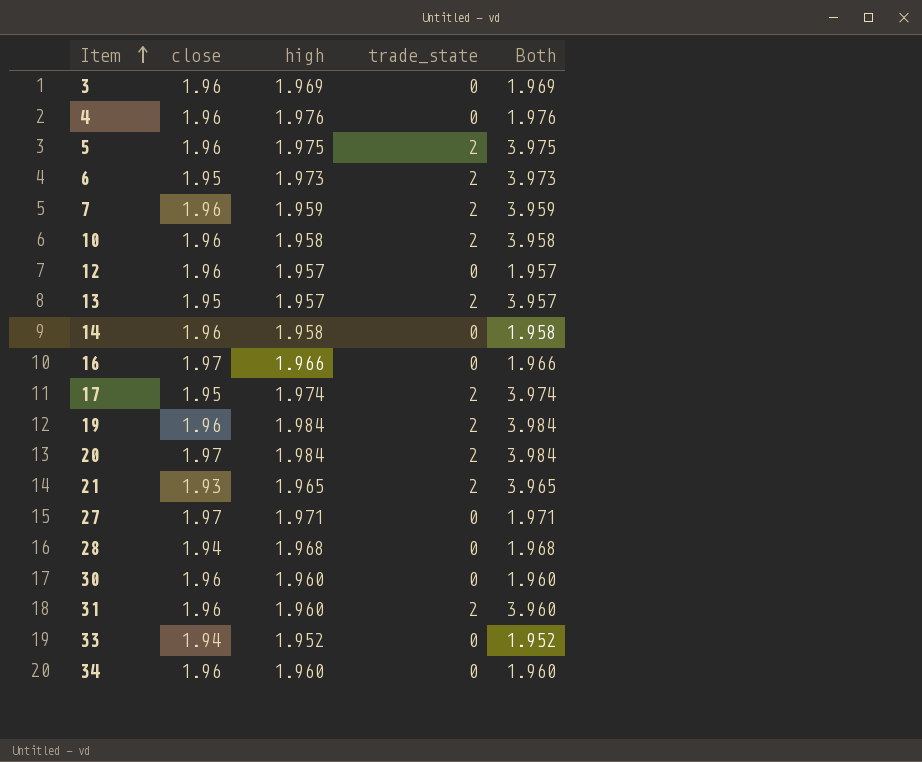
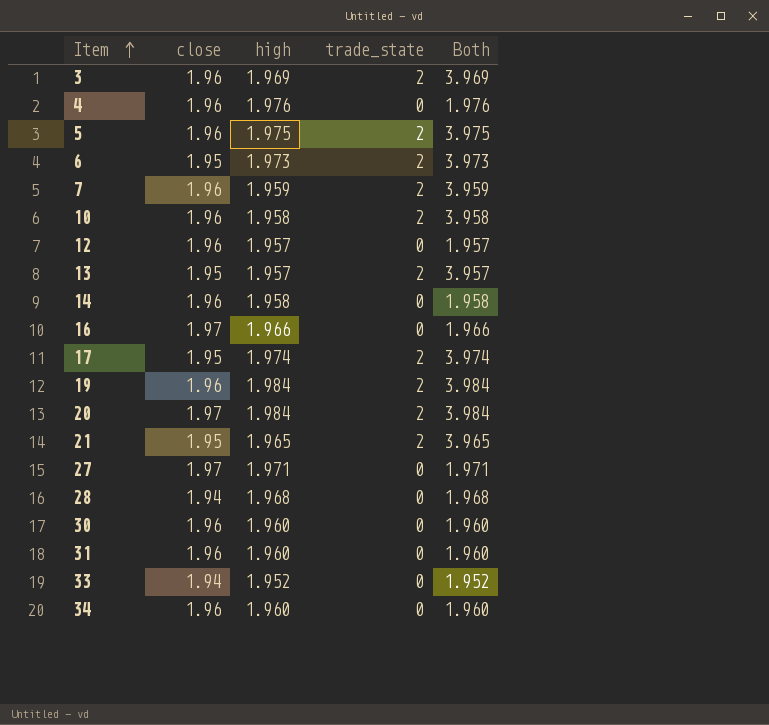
3 | trade_state: 0 -> 2
3 | Both: 1.969 -> 3.969
21 | close: 1.93 -> 1.95
31 | trade_state: 2 -> 0
31 | Both: 3.960 -> 1.960

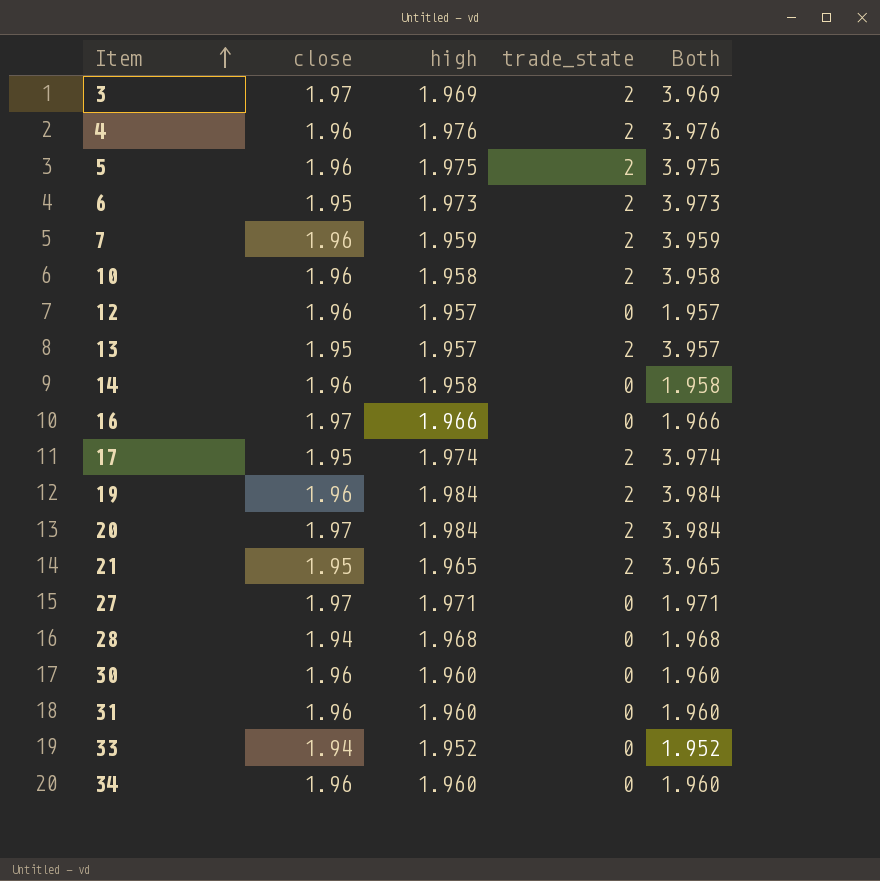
3 | close: 1.96 -> 1.97
4 | trade_state: 0 -> 2
4 | Both: 1.976 -> 3.976

